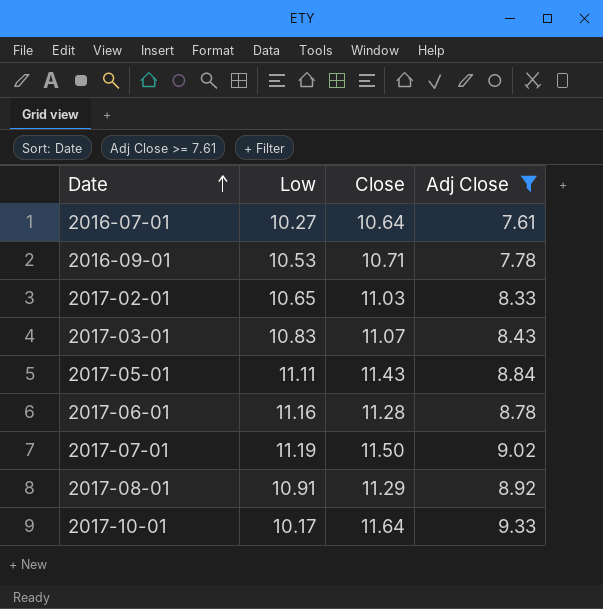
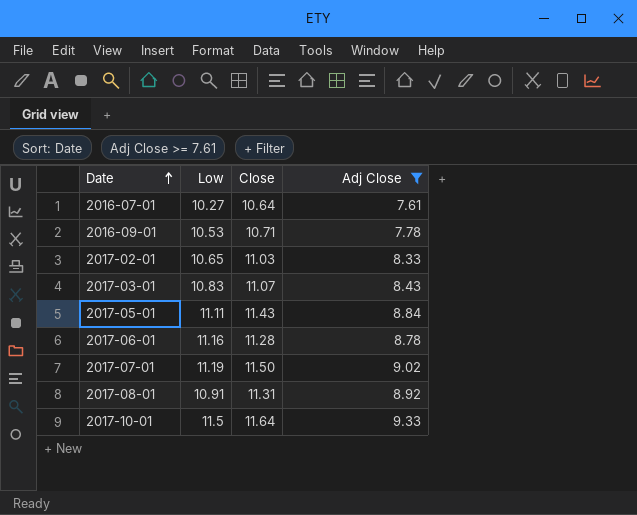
2017-08-01 | Close: 11.29 -> 11.31
2017-10-01 | Low: 10.17 -> 11.5

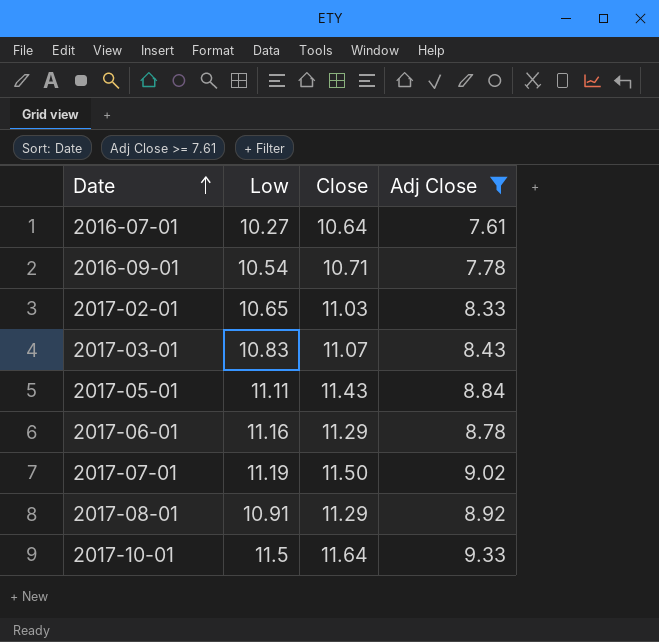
2016-09-01 | Low: 10.53 -> 10.54
2017-06-01 | Close: 11.28 -> 11.29
2017-08-01 | Close: 11.31 -> 11.29

